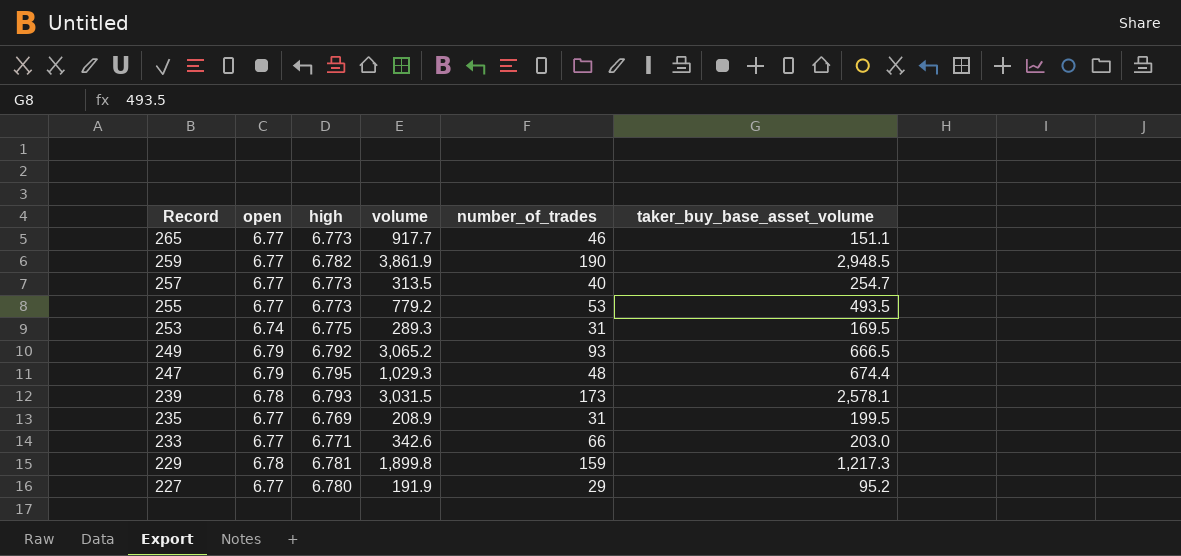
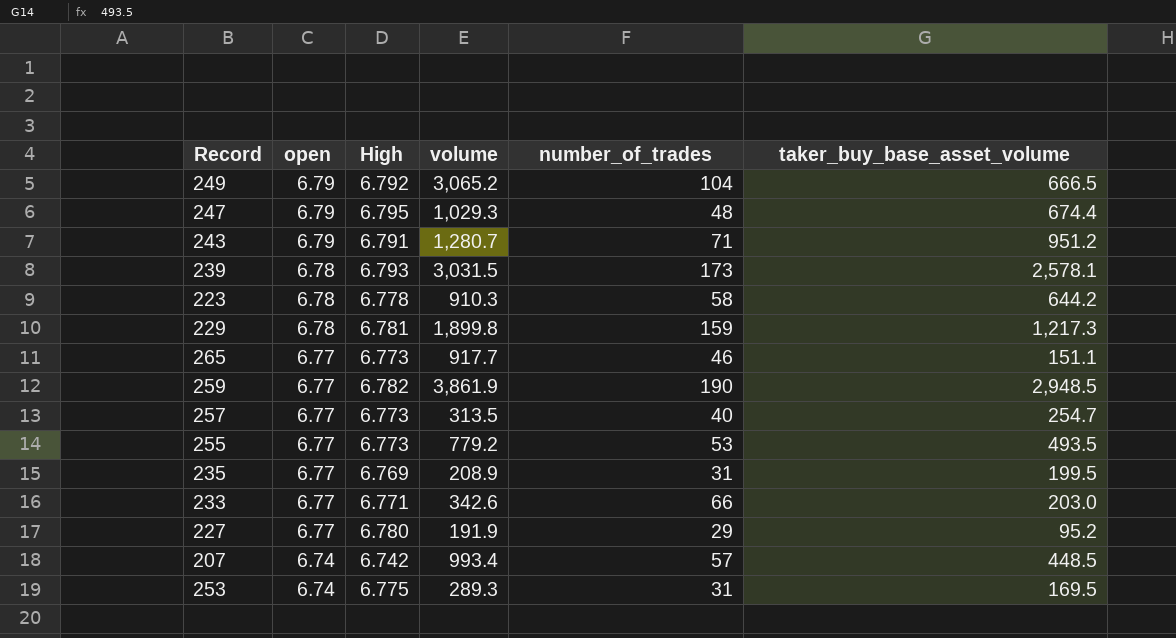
row order: Record descending -> open descending
column name: high -> High
249 | number_of_trades: 93 -> 104
row 243: none -> 6.79 | 6.791 | 1,280.7 | 71 | 951.2
row 223: none -> 6.78 | 6.778 | 910.3 | 58 | 644.2
row 207: none -> 6.74 | 6.742 | 993.4 | 57 | 448.5

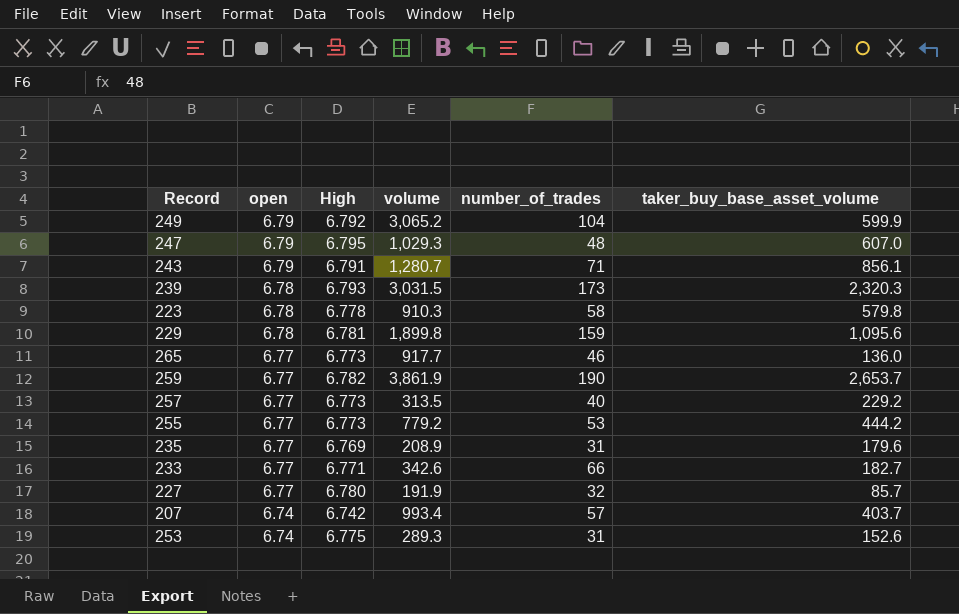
249 | taker_buy_base_asset_volume: 666.5 -> 599.9
247 | taker_buy_base_asset_volume: 674.4 -> 607.0
243 | taker_buy_base_asset_volume: 951.2 -> 856.1
239 | taker_buy_base_asset_volume: 2,578.1 -> 2,320.3
223 | taker_buy_base_asset_volume: 644.2 -> 579.8
229 | taker_buy_base_asset_volume: 1,217.3 -> 1,095.6
265 | taker_buy_base_asset_volume: 151.1 -> 136.0
259 | taker_buy_base_asset_volume: 2,948.5 -> 2,653.7
257 | taker_buy_base_asset_volume: 254.7 -> 229.2
255 | taker_buy_base_asset_volume: 493.5 -> 444.2
235 | taker_buy_base_asset_volume: 199.5 -> 179.6
233 | taker_buy_base_asset_volume: 203.0 -> 182.7
227 | number_of_trades: 29 -> 32
227 | taker_buy_base_asset_volume: 95.2 -> 85.7
207 | taker_buy_base_asset_volume: 448.5 -> 403.7
253 | taker_buy_base_asset_volume: 169.5 -> 152.6

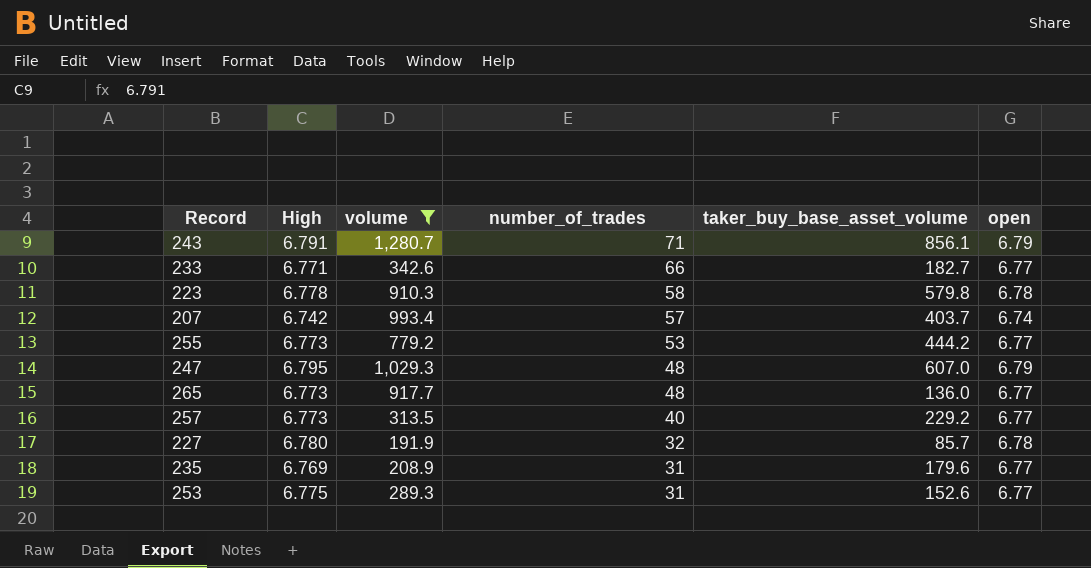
filter: none -> volume <= 1,280.7
row order: open descending -> number_of_trades descending
column open | position: 2 -> 6
265 | number_of_trades: 46 -> 48
227 | open: 6.77 -> 6.78
253 | open: 6.74 -> 6.77

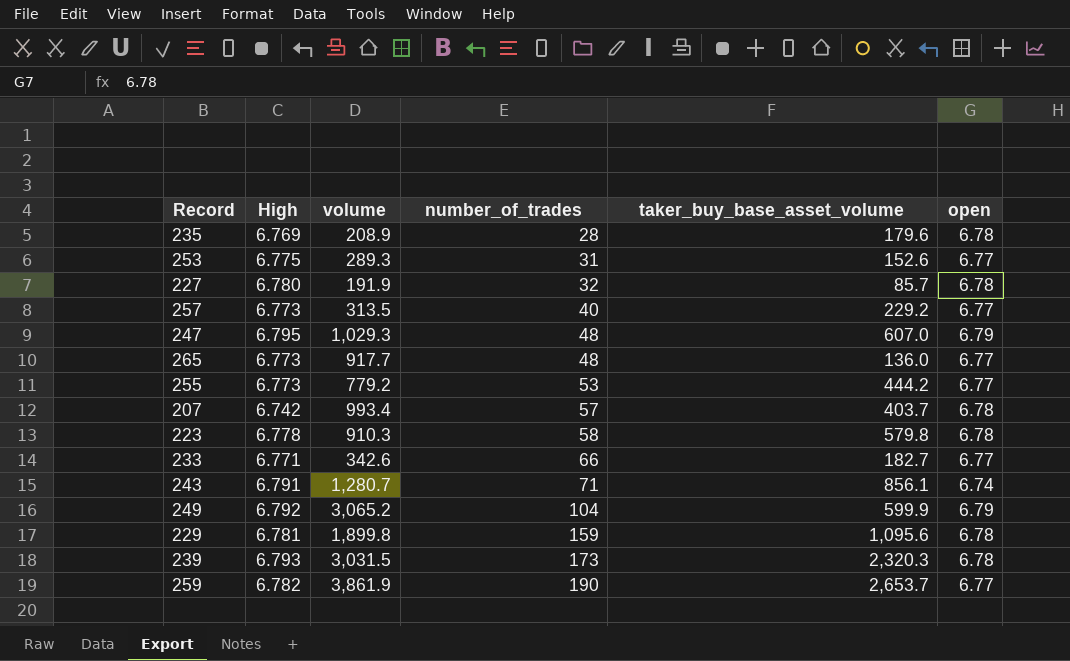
filter: volume <= 1,280.7 -> none
row order: number_of_trades descending -> number_of_trades ascending
235 | number_of_trades: 31 -> 28
235 | open: 6.77 -> 6.78
207 | open: 6.74 -> 6.78
243 | open: 6.79 -> 6.74

